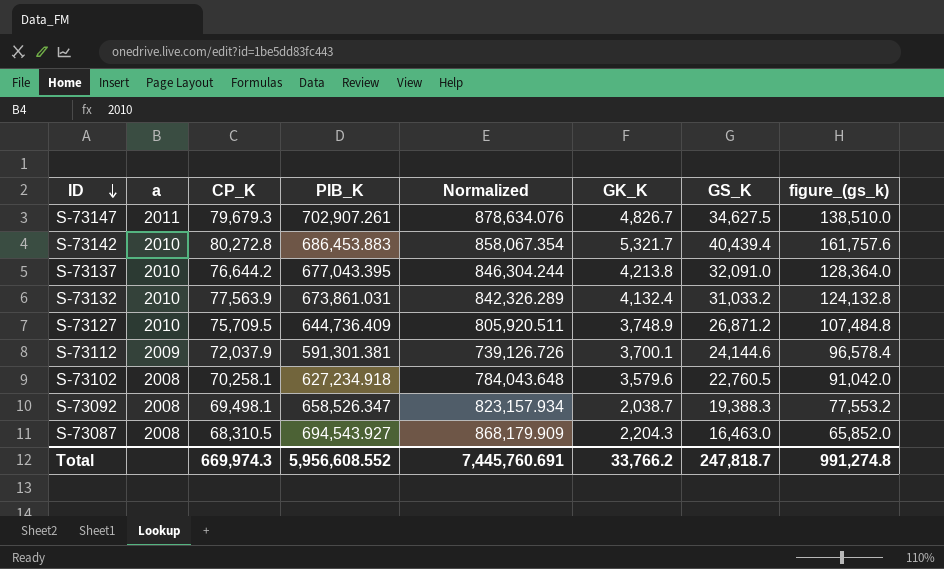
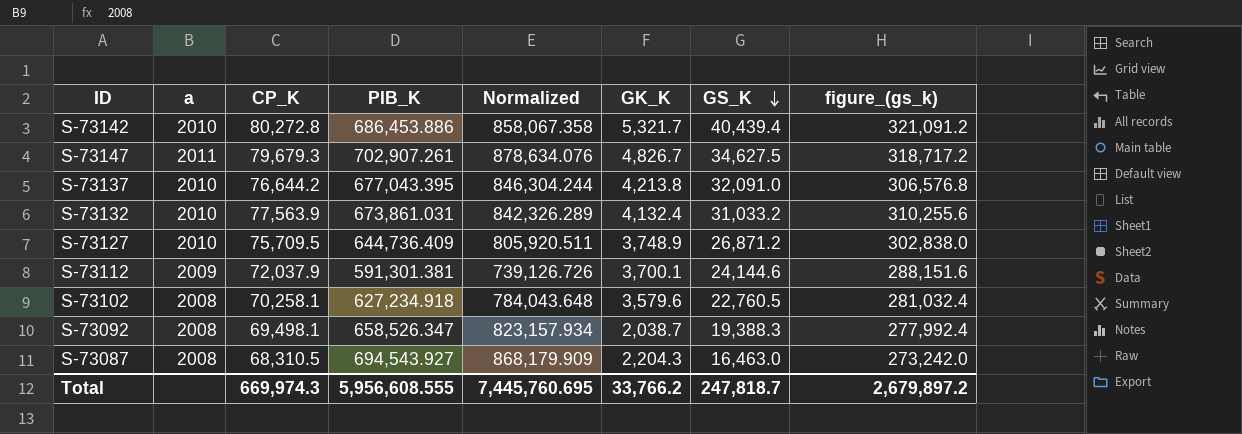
row order: ID descending -> GS_K descending
column figure_(gs_k) | formula: [GS_K] * 4 -> [CP_K] * 4
S-73142 | PIB_K: 686,453.883 -> 686,453.886
S-73142 | Normalized: 858,067.354 -> 858,067.358
Total | PIB_K: 5,956,608.552 -> 5,956,608.555
Total | Normalized: 7,445,760.691 -> 7,445,760.695
Total | figure_(gs_k): 991,274.8 -> 2,679,897.2

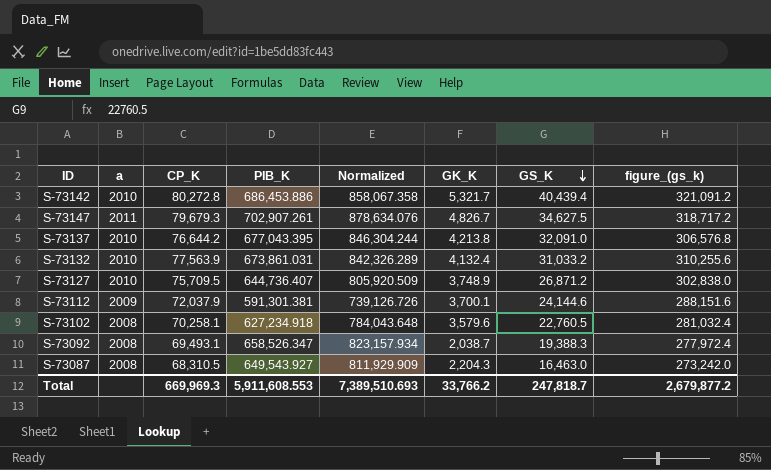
S-73127 | PIB_K: 644,736.409 -> 644,736.407
S-73127 | Normalized: 805,920.511 -> 805,920.509
S-73092 | CP_K: 69,498.1 -> 69,493.1
S-73092 | figure_(gs_k): 277,992.4 -> 277,972.4
S-73087 | PIB_K: 694,543.927 -> 649,543.927
S-73087 | Normalized: 868,179.909 -> 811,929.909
Total | CP_K: 669,974.3 -> 669,969.3
Total | PIB_K: 5,956,608.555 -> 5,911,608.553
Total | Normalized: 7,445,760.695 -> 7,389,510.693
Total | figure_(gs_k): 2,679,897.2 -> 2,679,877.2

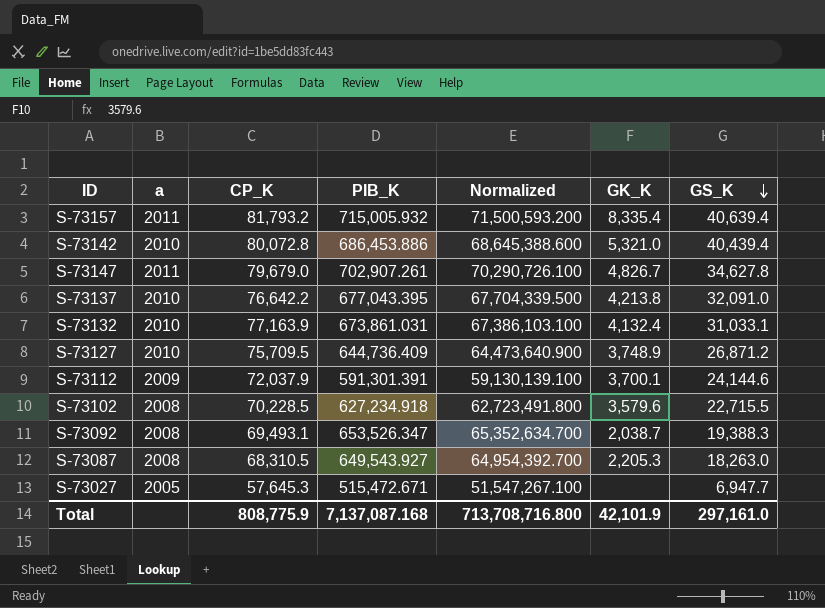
column figure_(gs_k) | formula: [CP_K] * 4 -> none
column Normalized | formula: [PIB_K] * 1.25 -> [PIB_K] * 100
row S-73157: none -> 2011 | 81,793.2 | 715,005.932 | 71,500,593.200 | 8,335.4 | 40,639.4
S-73142 | CP_K: 80,272.8 -> 80,072.8
S-73142 | GK_K: 5,321.7 -> 5,321.0
S-73147 | CP_K: 79,679.3 -> 79,679.0
S-73147 | GS_K: 34,627.5 -> 34,627.8
S-73137 | CP_K: 76,644.2 -> 76,642.2
S-73132 | CP_K: 77,563.9 -> 77,163.9
S-73132 | GS_K: 31,033.2 -> 31,033.1
S-73127 | PIB_K: 644,736.407 -> 644,736.409
S-73112 | PIB_K: 591,301.381 -> 591,301.391
S-73102 | CP_K: 70,258.1 -> 70,228.5
S-73102 | GS_K: 22,760.5 -> 22,715.5
S-73092 | PIB_K: 658,526.347 -> 653,526.347
S-73087 | GK_K: 2,204.3 -> 2,205.3
S-73087 | GS_K: 16,463.0 -> 18,263.0
row S-73027: none -> 2005 | 57,645.3 | 515,472.671 | 51,547,267.100 | none | 6,947.7
Total | CP_K: 669,969.3 -> 808,775.9
Total | PIB_K: 5,911,608.553 -> 7,137,087.168
Total | Normalized: 7,389,510.693 -> 713,708,716.800
Total | GK_K: 33,766.2 -> 42,101.9
Total | GS_K: 247,818.7 -> 297,161.0

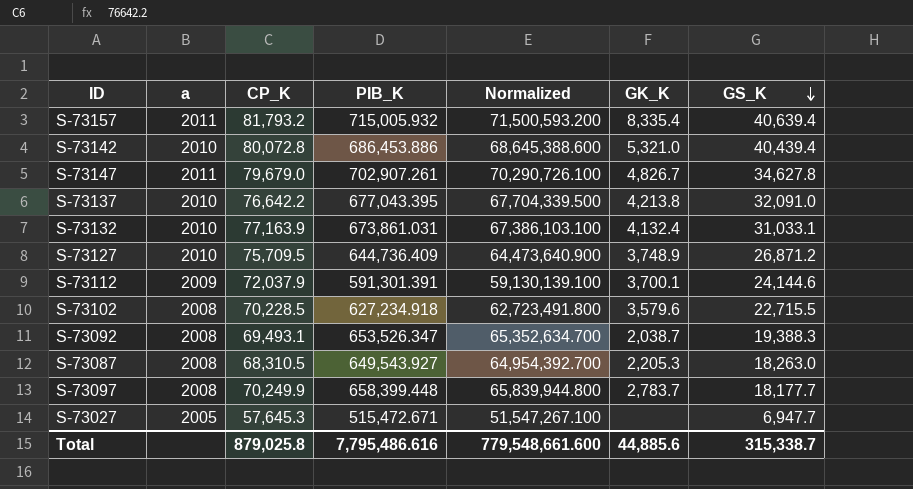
row S-73097: none -> 2008 | 70,249.9 | 658,399.448 | 65,839,944.800 | 2,783.7 | 18,177.7
Total | CP_K: 808,775.9 -> 879,025.8
Total | PIB_K: 7,137,087.168 -> 7,795,486.616
Total | Normalized: 713,708,716.800 -> 779,548,661.600
Total | GK_K: 42,101.9 -> 44,885.6
Total | GS_K: 297,161.0 -> 315,338.7

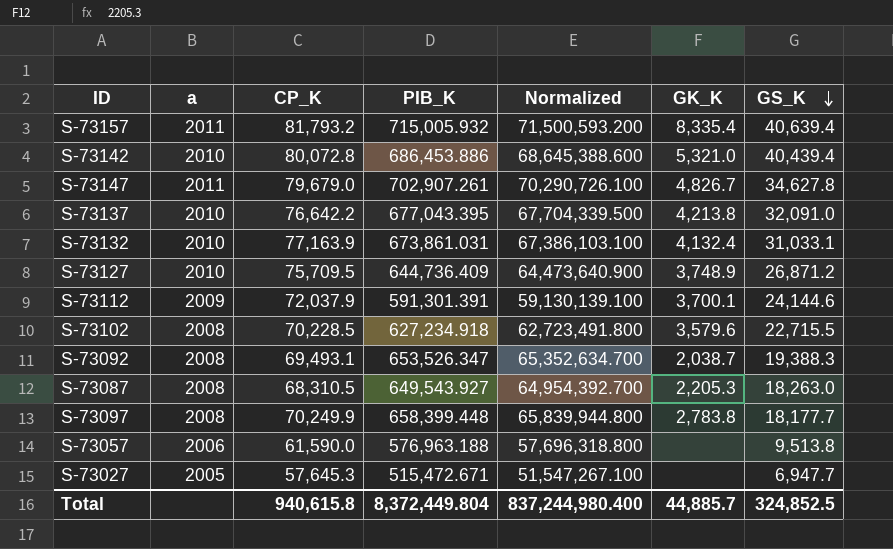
S-73097 | GK_K: 2,783.7 -> 2,783.8
row S-73057: none -> 2006 | 61,590.0 | 576,963.188 | 57,696,318.800 | none | 9,513.8
Total | CP_K: 879,025.8 -> 940,615.8
Total | PIB_K: 7,795,486.616 -> 8,372,449.804
Total | Normalized: 779,548,661.600 -> 837,244,980.400
Total | GK_K: 44,885.6 -> 44,885.7
Total | GS_K: 315,338.7 -> 324,852.5

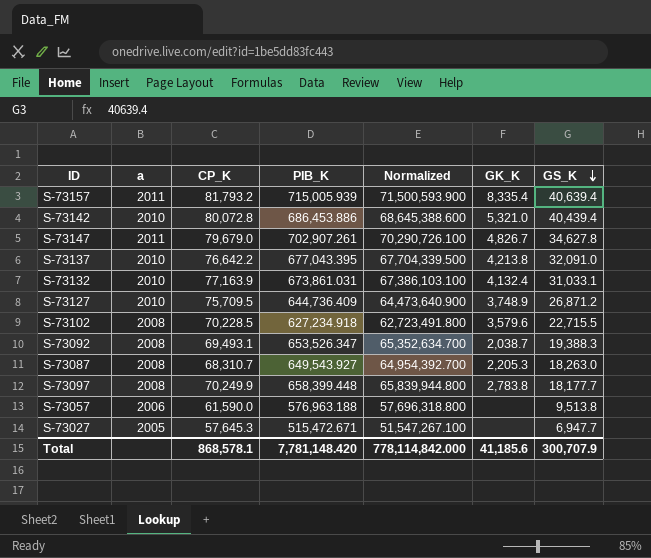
row S-73112: 2009 | 72,037.9 | 591,301.391 | 59,130,139.100 | 3,700.1 | 24,144.6 -> none
S-73157 | PIB_K: 715,005.932 -> 715,005.939
S-73157 | Normalized: 71,500,593.200 -> 71,500,593.900
S-73087 | CP_K: 68,310.5 -> 68,310.7
Total | CP_K: 940,615.8 -> 868,578.1
Total | PIB_K: 8,372,449.804 -> 7,781,148.420
Total | Normalized: 837,244,980.400 -> 778,114,842.000
Total | GK_K: 44,885.7 -> 41,185.6
Total | GS_K: 324,852.5 -> 300,707.9

